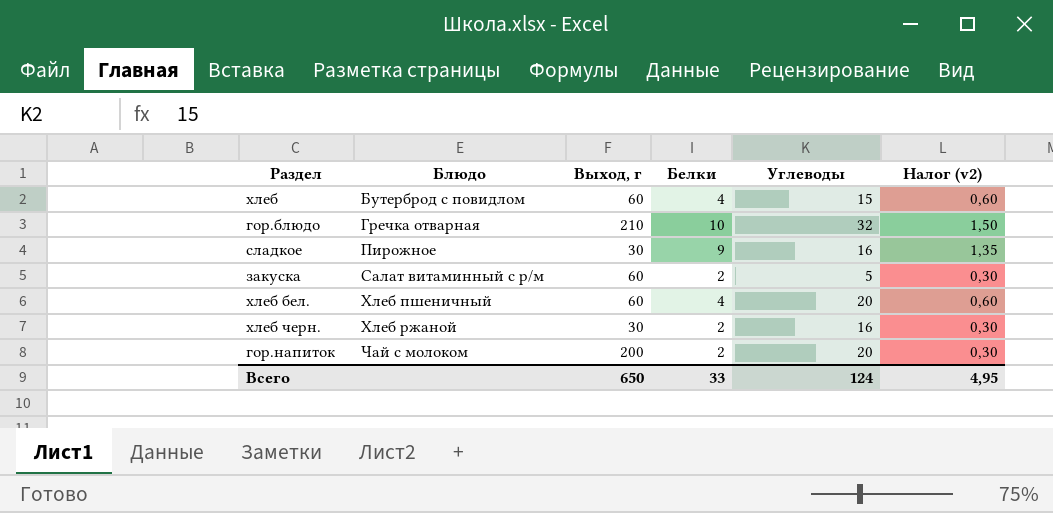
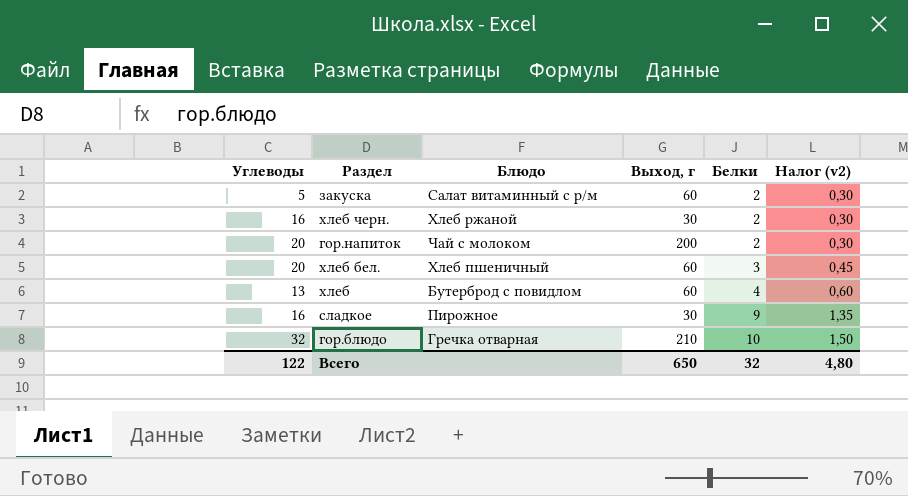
row order: Блюдо ascending -> Белки ascending
column Углеводы | position: 5 -> 1
хлеб бел. | Белки: 4 -> 3
хлеб бел. | Налог (v2): 0,60 -> 0,45
хлеб | Углеводы: 15 -> 13
Всего | Углеводы: 124 -> 122
Всего | Белки: 33 -> 32
Всего | Налог (v2): 4,95 -> 4,80

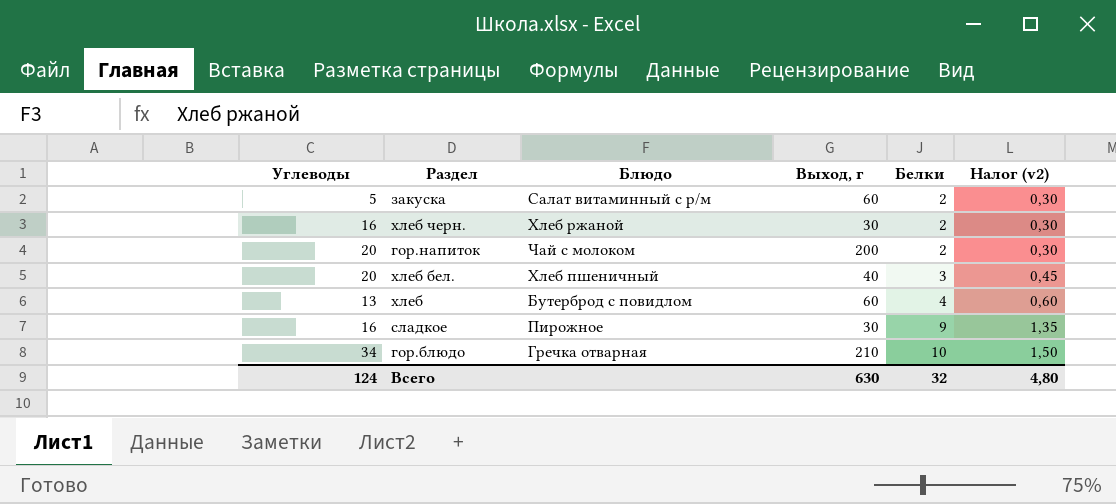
хлеб бел. | Выход, г: 60 -> 40
гор.блюдо | Углеводы: 32 -> 34
Всего | Углеводы: 122 -> 124
Всего | Выход, г: 650 -> 630

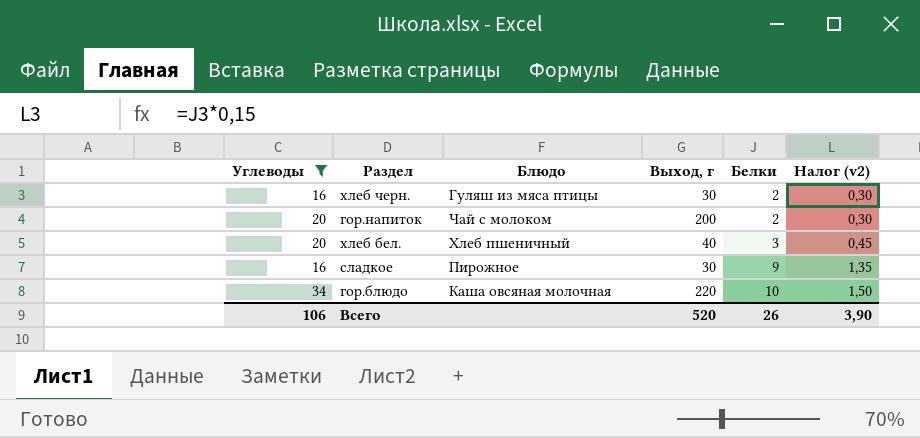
filter: none -> Углеводы >= 16
хлеб черн. | Блюдо: Хлеб ржаной -> Гуляш из мяса птицы
гор.блюдо | Блюдо: Гречка отварная -> Каша овсяная молочная
гор.блюдо | Выход, г: 210 -> 220
Всего | Углеводы: 124 -> 106
Всего | Выход, г: 630 -> 520
Всего | Белки: 32 -> 26
Всего | Налог (v2): 4,80 -> 3,90

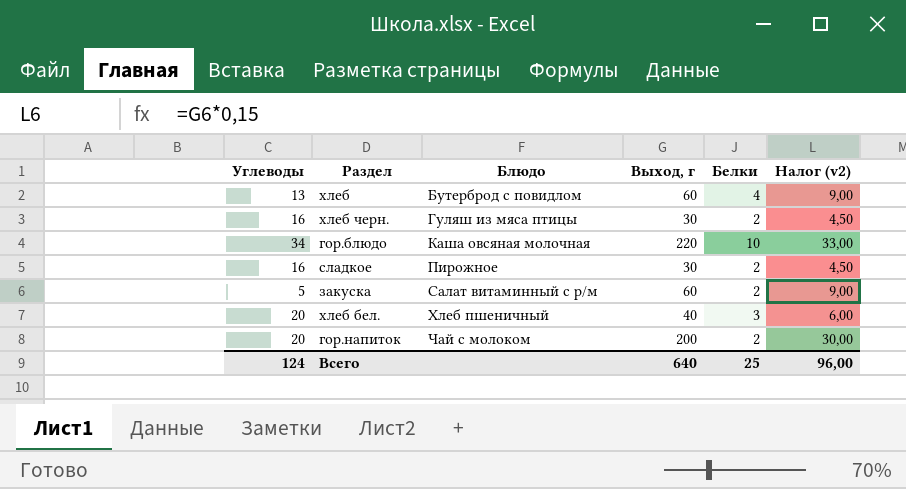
filter: Углеводы >= 16 -> none
row order: Белки ascending -> Блюдо ascending
column Налог (v2) | formula: [Белки] * 0,15 -> [Выход, г] * 0,15
сладкое | Белки: 9 -> 2
Всего | Углеводы: 106 -> 124
Всего | Выход, г: 520 -> 640
Всего | Белки: 26 -> 25
Всего | Налог (v2): 3,90 -> 96,00

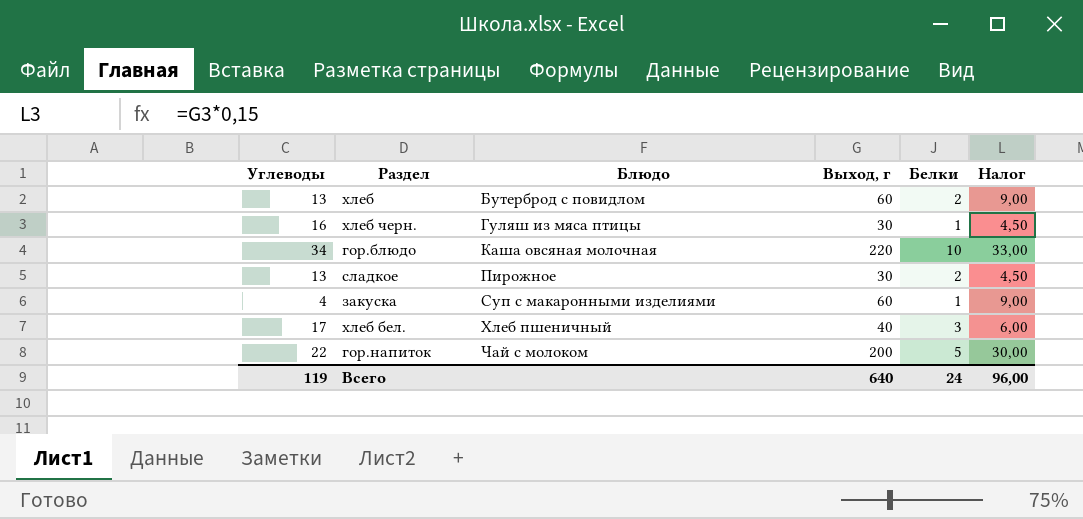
column name: Налог (v2) -> Налог
хлеб | Белки: 4 -> 2
хлеб черн. | Белки: 2 -> 1
сладкое | Углеводы: 16 -> 13
закуска | Углеводы: 5 -> 4
закуска | Блюдо: Салат витаминный с р/м -> Суп с макаронными изделиями
закуска | Белки: 2 -> 1
хлеб бел. | Углеводы: 20 -> 17
гор.напиток | Углеводы: 20 -> 22
гор.напиток | Белки: 2 -> 5
Всего | Углеводы: 124 -> 119
Всего | Белки: 25 -> 24

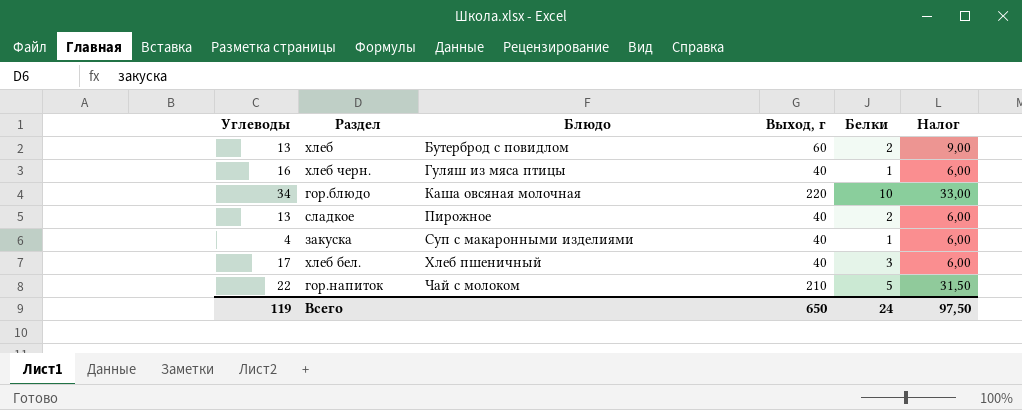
хлеб черн. | Выход, г: 30 -> 40
хлеб черн. | Налог: 4,50 -> 6,00
сладкое | Выход, г: 30 -> 40
сладкое | Налог: 4,50 -> 6,00
закуска | Выход, г: 60 -> 40
закуска | Налог: 9,00 -> 6,00
гор.напиток | Выход, г: 200 -> 210
гор.напиток | Налог: 30,00 -> 31,50
Всего | Выход, г: 640 -> 650
Всего | Налог: 96,00 -> 97,50

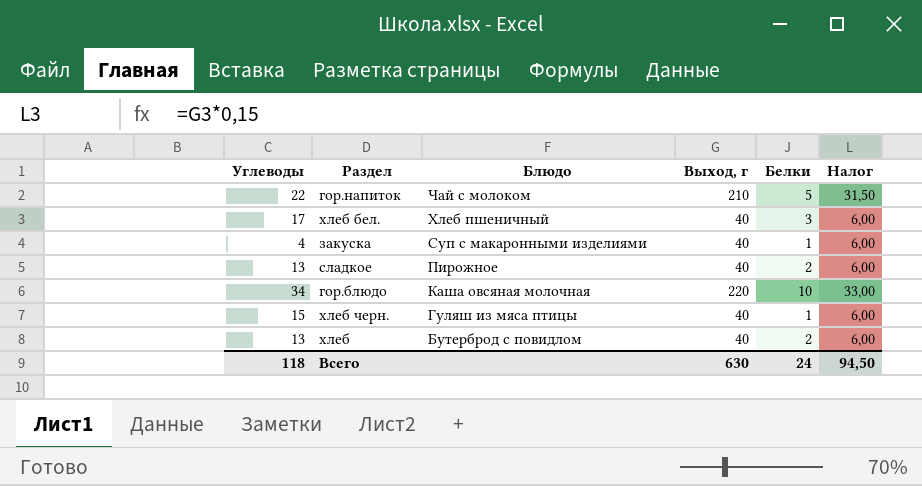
row order: Блюдо ascending -> Блюдо descending
хлеб черн. | Углеводы: 16 -> 15
хлеб | Выход, г: 60 -> 40
хлеб | Налог: 9,00 -> 6,00
Всего | Углеводы: 119 -> 118
Всего | Выход, г: 650 -> 630
Всего | Налог: 97,50 -> 94,50

